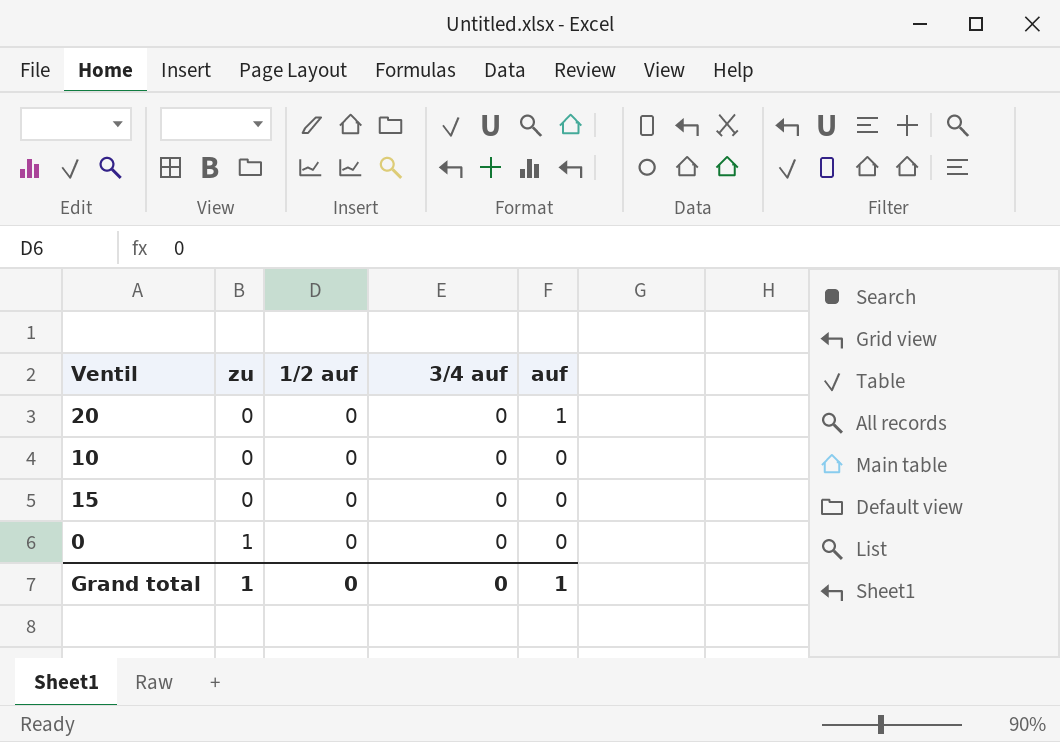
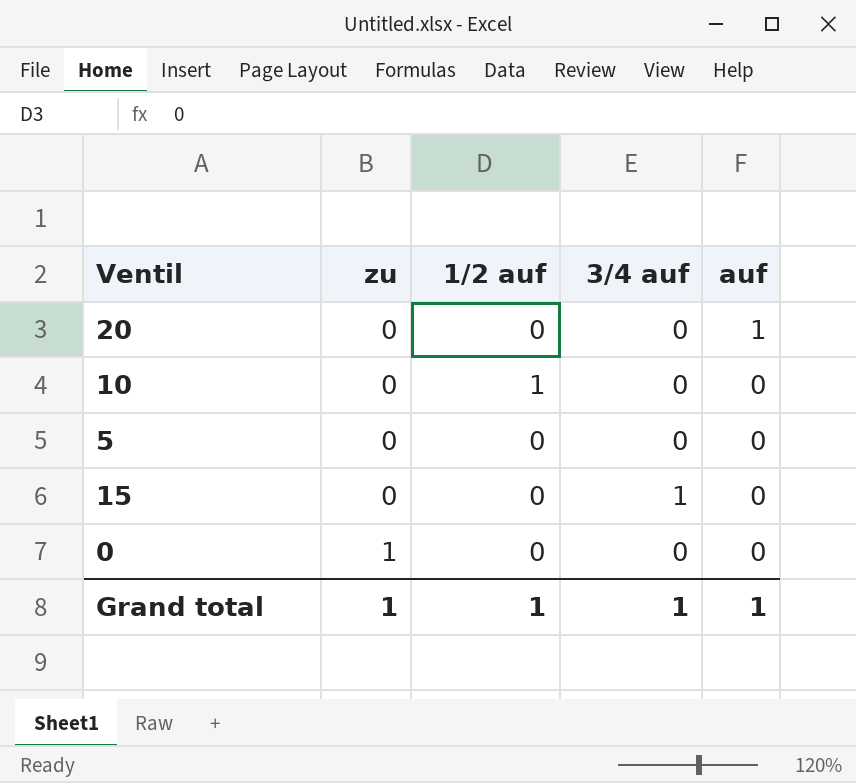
10 | 1/2 auf: 0 -> 1
row 5: none -> 0 | 0 | 0 | 0
15 | 3/4 auf: 0 -> 1
Grand total | 1/2 auf: 0 -> 1
Grand total | 3/4 auf: 0 -> 1

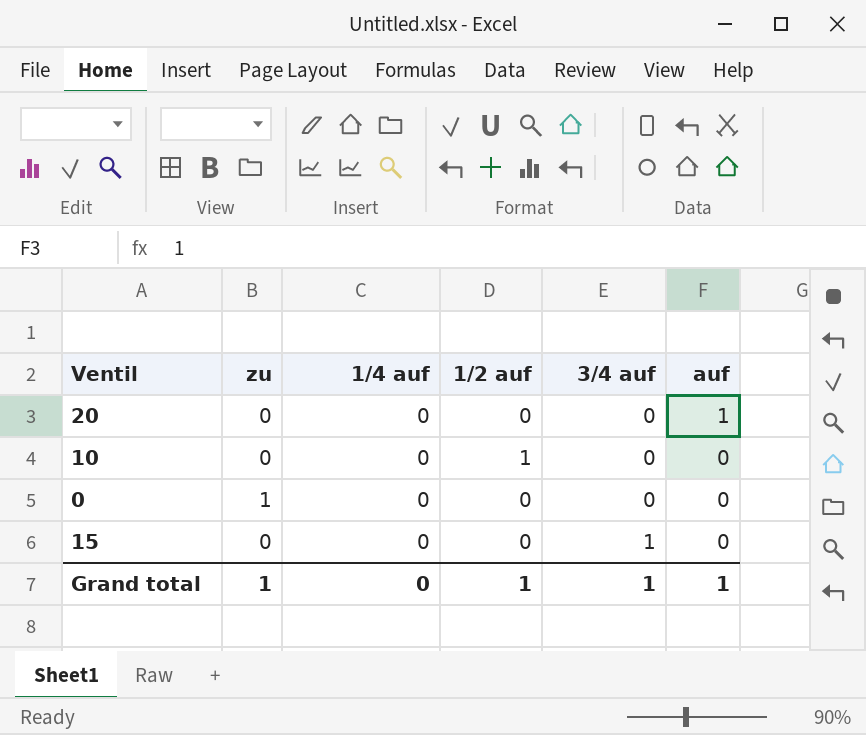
row order: zu ascending -> 3/4 auf ascending
column 1/4 auf | position: none -> 3
row 5: 0 | 0 | 0 | 0 -> none

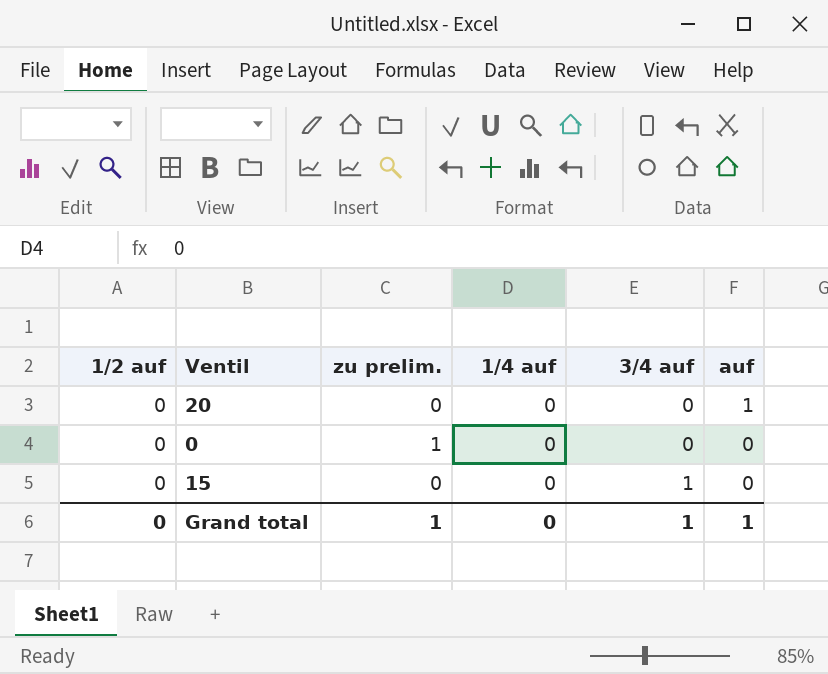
column 1/2 auf | position: 4 -> 1
column name: zu -> zu prelim.
row 10: 0 | 0 | 1 | 0 | 0 -> none
Grand total | 1/2 auf: 1 -> 0

